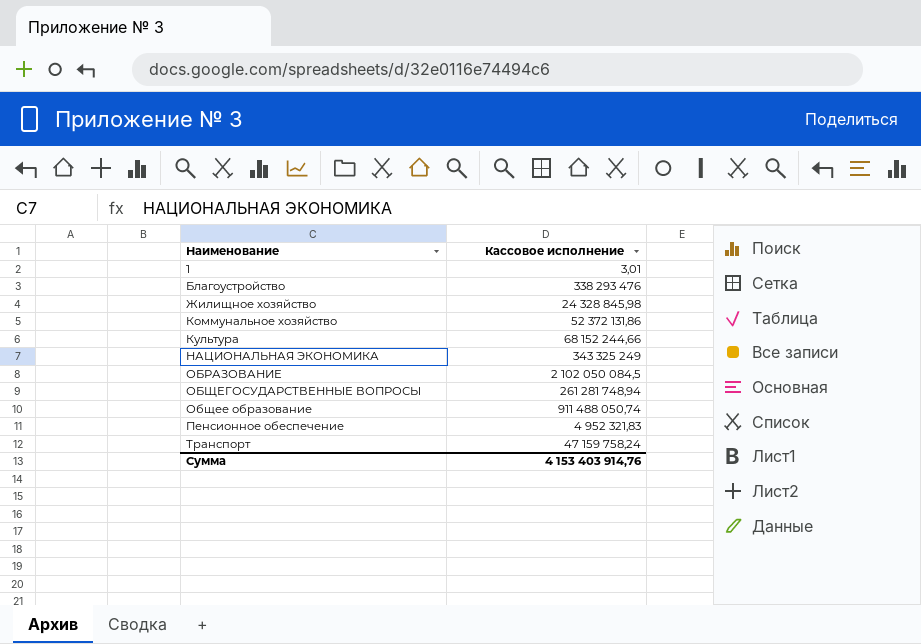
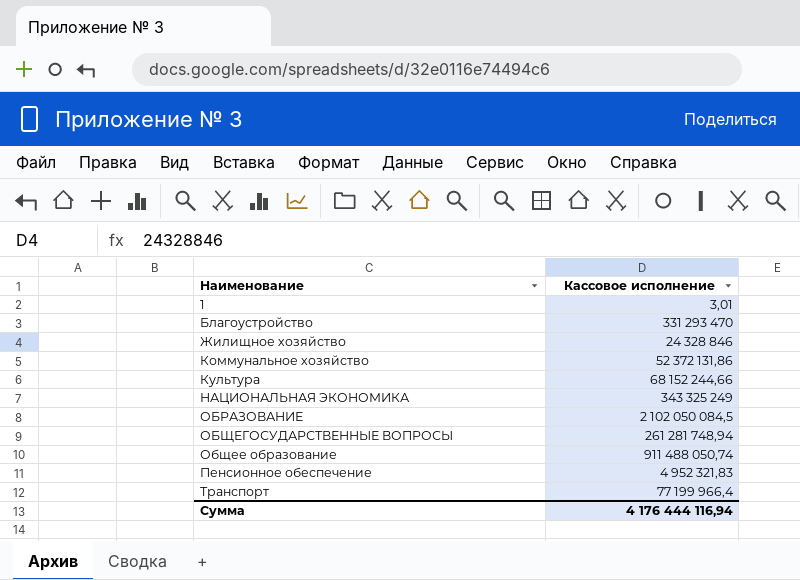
Благоустройство | Кассовое исполнение: 338 293 476 -> 331 293 470
Жилищное хозяйство | Кассовое исполнение: 24 328 845,98 -> 24 328 846
Транспорт | Кассовое исполнение: 47 159 758,24 -> 77 199 966,4
Сумма | Кассовое исполнение: 4 153 403 914,76 -> 4 176 444 116,94

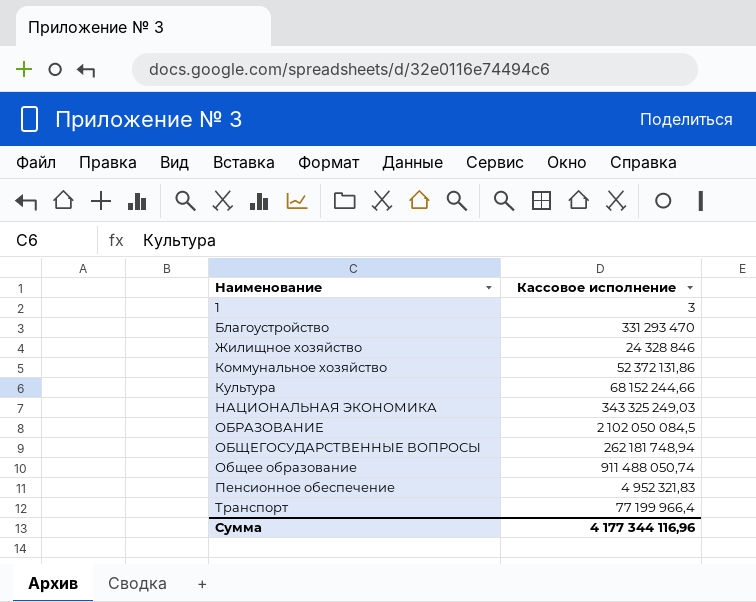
1 | Кассовое исполнение: 3,01 -> 3
НАЦИОНАЛЬНАЯ ЭКОНОМИКА | Кассовое исполнение: 343 325 249 -> 343 325 249,03
ОБЩЕГОСУДАРСТВЕННЫЕ ВОПРОСЫ | Кассовое исполнение: 261 281 748,94 -> 262 181 748,94
Сумма | Кассовое исполнение: 4 176 444 116,94 -> 4 177 344 116,96

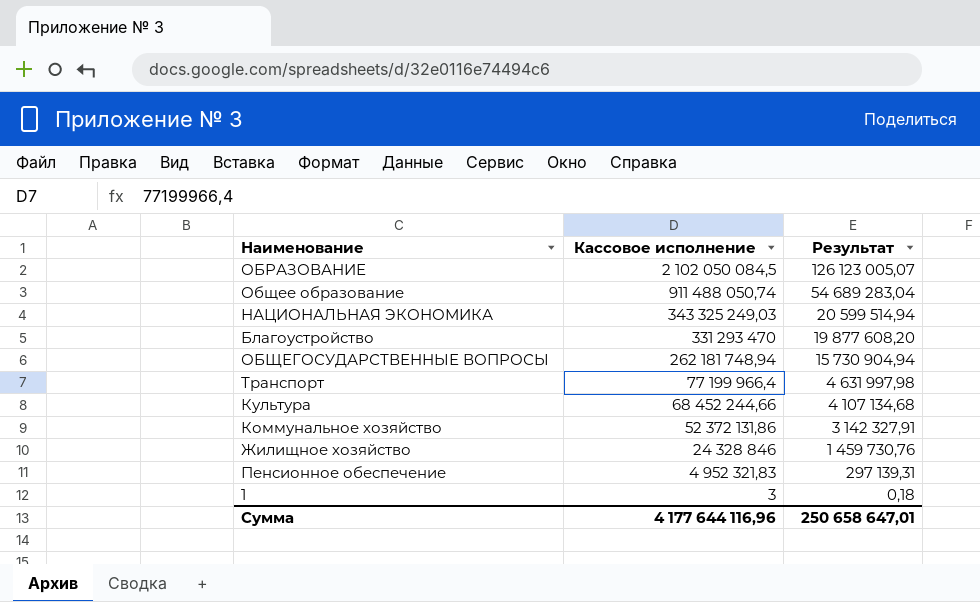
row order: Наименование ascending -> Кассовое исполнение descending
column Результат | formula: none -> [Кассовое исполнение] * 0,06
Культура | Кассовое исполнение: 68 152 244,66 -> 68 452 244,66
Сумма | Кассовое исполнение: 4 177 344 116,96 -> 4 177 644 116,96

